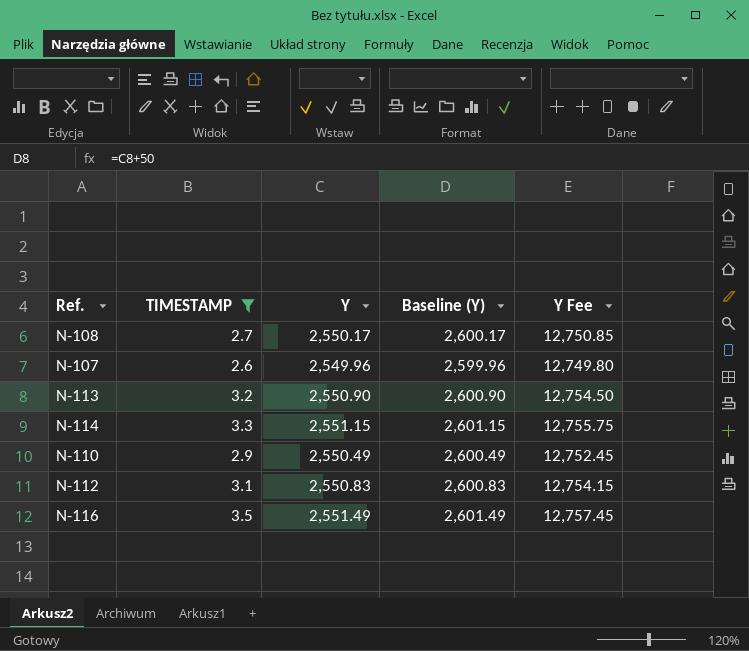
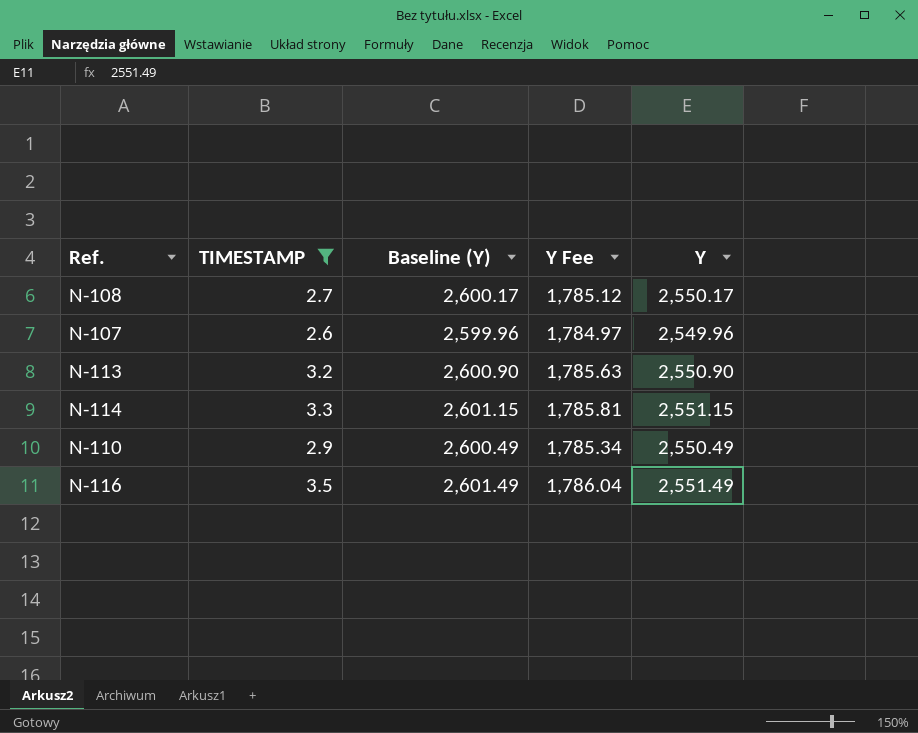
column Y Fee | formula: [Y] * 5 -> [Y] * 0.7
column Y | position: 3 -> 5
row N-112: 3.1 | 2,550.83 | 2,600.83 | 12,754.15 -> none

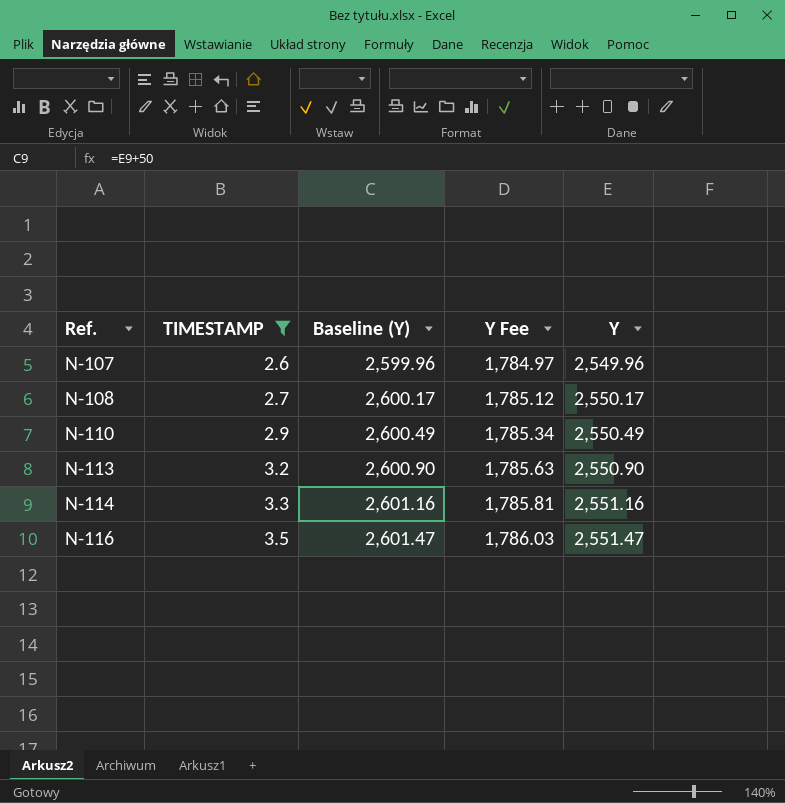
row order: none -> Ref. ascending
N-114 | Baseline (Y): 2,601.15 -> 2,601.16
N-114 | Y: 2,551.15 -> 2,551.16
N-116 | Baseline (Y): 2,601.49 -> 2,601.47
N-116 | Y Fee: 1,786.04 -> 1,786.03
N-116 | Y: 2,551.49 -> 2,551.47

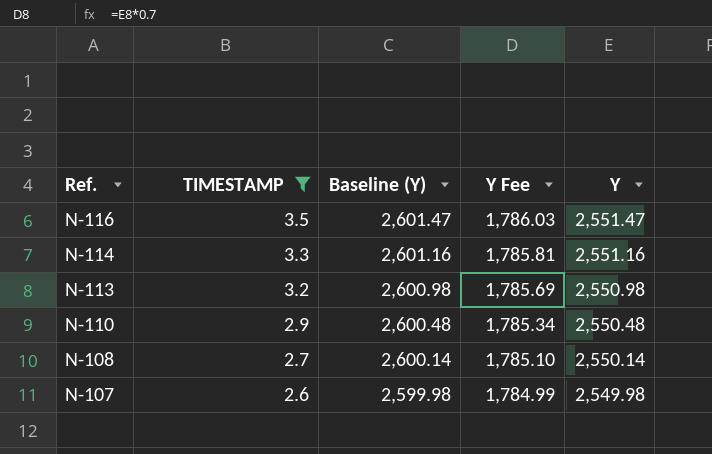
row order: Ref. ascending -> Ref. descending
N-113 | Baseline (Y): 2,600.90 -> 2,600.98
N-113 | Y Fee: 1,785.63 -> 1,785.69
N-113 | Y: 2,550.90 -> 2,550.98
N-110 | Baseline (Y): 2,600.49 -> 2,600.48
N-110 | Y: 2,550.49 -> 2,550.48
N-108 | Baseline (Y): 2,600.17 -> 2,600.14
N-108 | Y Fee: 1,785.12 -> 1,785.10
N-108 | Y: 2,550.17 -> 2,550.14
N-107 | Baseline (Y): 2,599.96 -> 2,599.98
N-107 | Y Fee: 1,784.97 -> 1,784.99
N-107 | Y: 2,549.96 -> 2,549.98

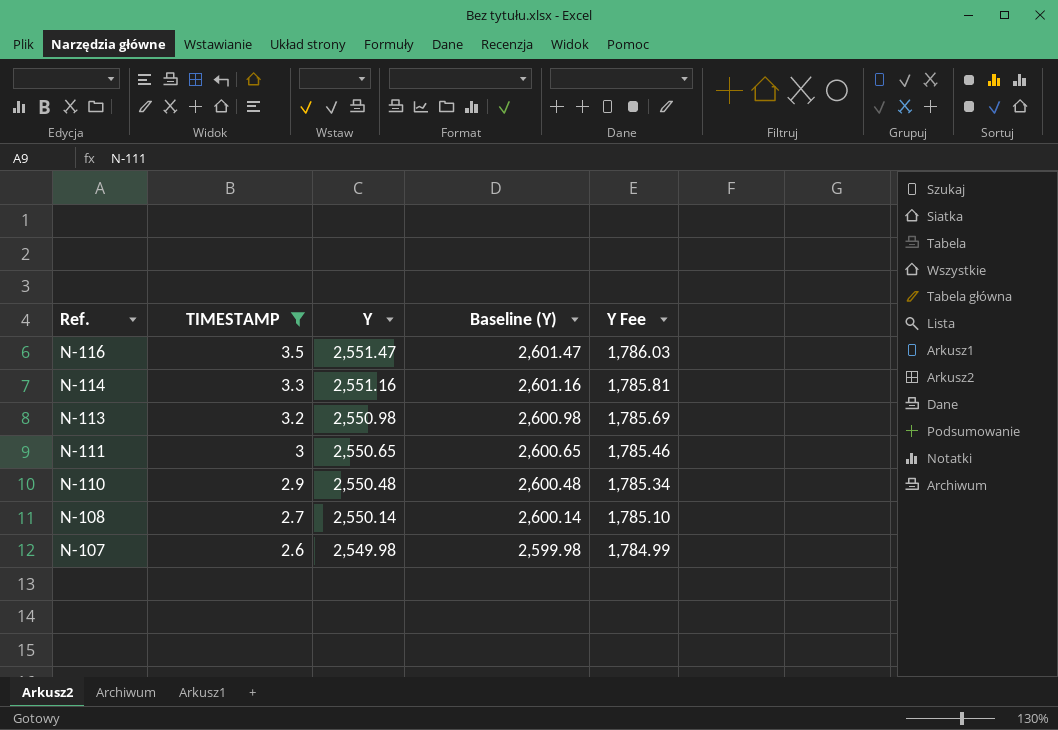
column Y | position: 5 -> 3
row N-111: none -> 3 | 2,550.65 | 2,600.65 | 1,785.46

